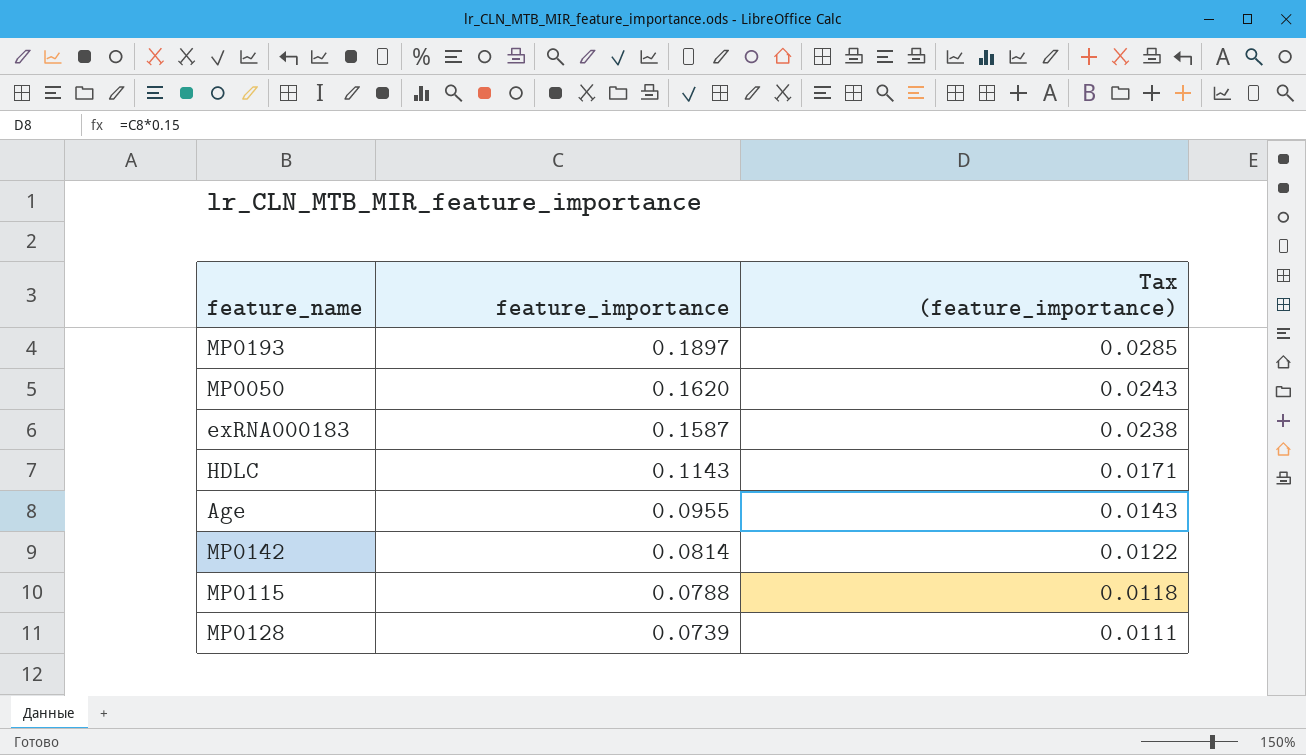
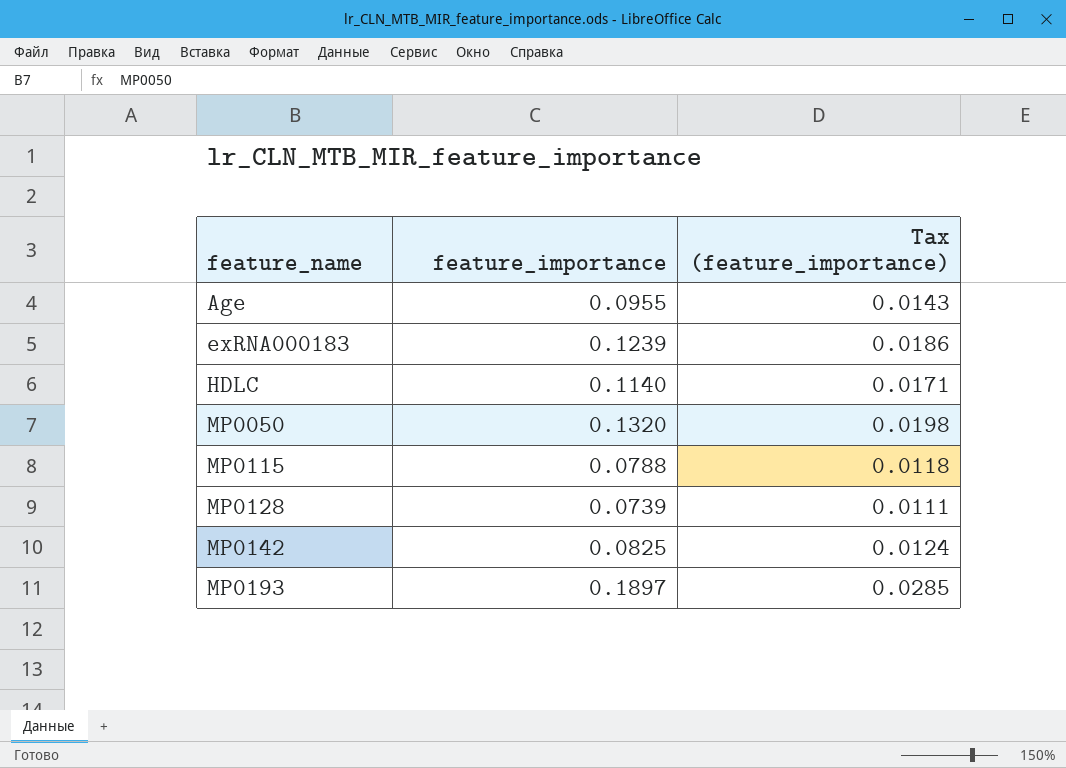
row order: feature_importance descending -> feature_name ascending
exRNA000183 | feature_importance: 0.1587 -> 0.1239
exRNA000183 | Tax (feature_importance): 0.0238 -> 0.0186
HDLC | feature_importance: 0.1143 -> 0.1140
MP0050 | feature_importance: 0.1620 -> 0.1320
MP0050 | Tax (feature_importance): 0.0243 -> 0.0198
MP0142 | feature_importance: 0.0814 -> 0.0825
MP0142 | Tax (feature_importance): 0.0122 -> 0.0124

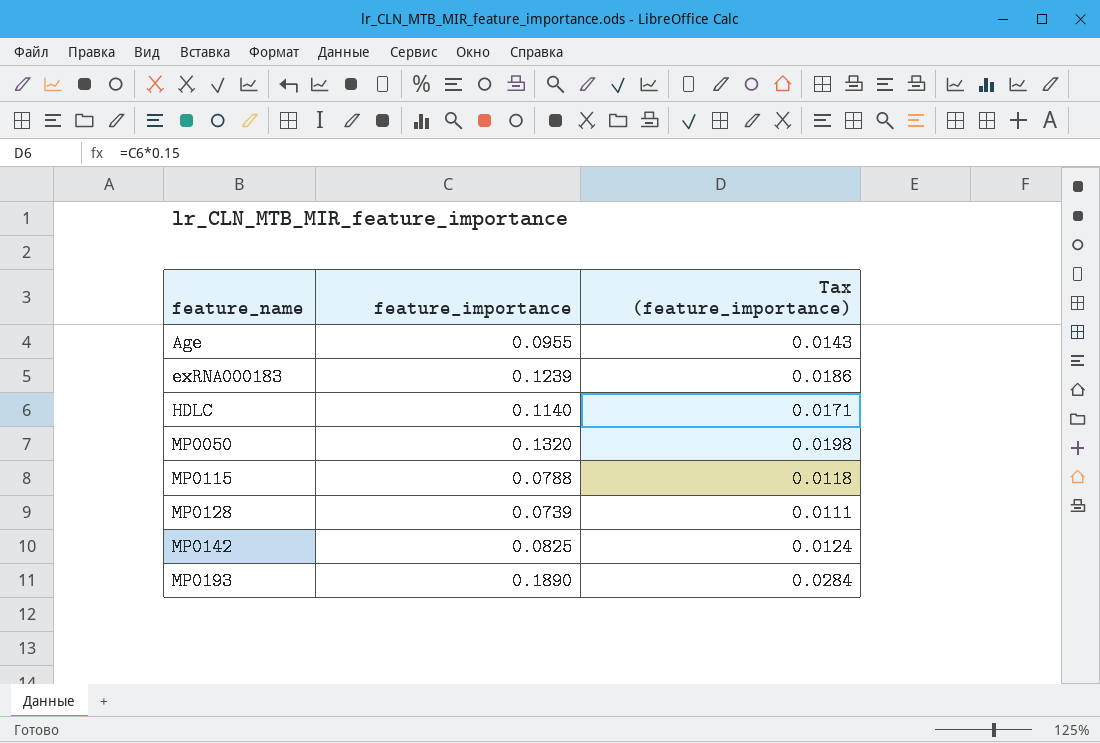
MP0193 | feature_importance: 0.1897 -> 0.1890
MP0193 | Tax (feature_importance): 0.0285 -> 0.0284

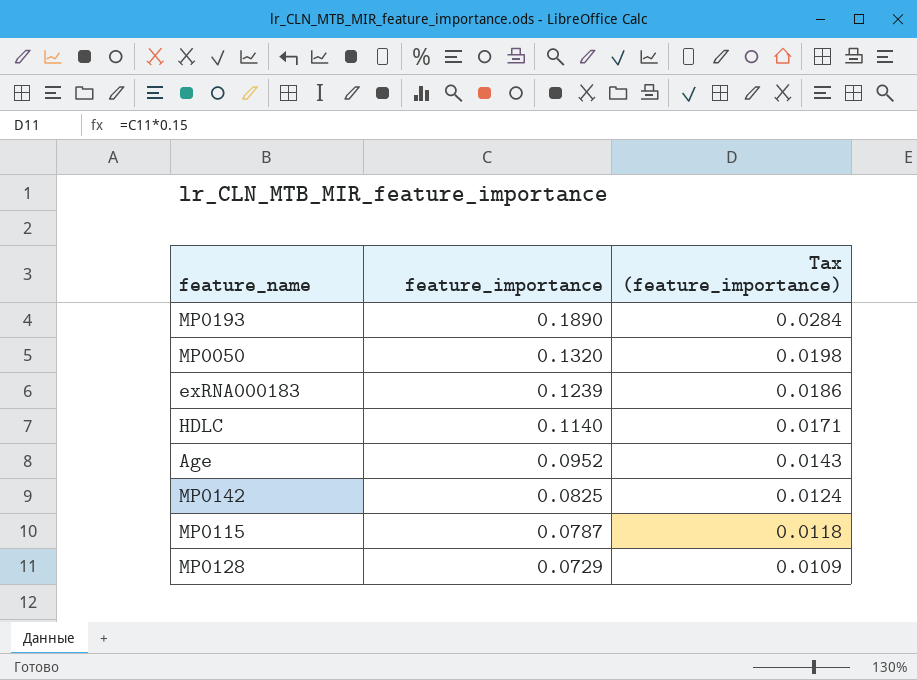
row order: feature_name ascending -> feature_importance descending
Age | feature_importance: 0.0955 -> 0.0952
MP0115 | feature_importance: 0.0788 -> 0.0787
MP0128 | feature_importance: 0.0739 -> 0.0729
MP0128 | Tax (feature_importance): 0.0111 -> 0.0109

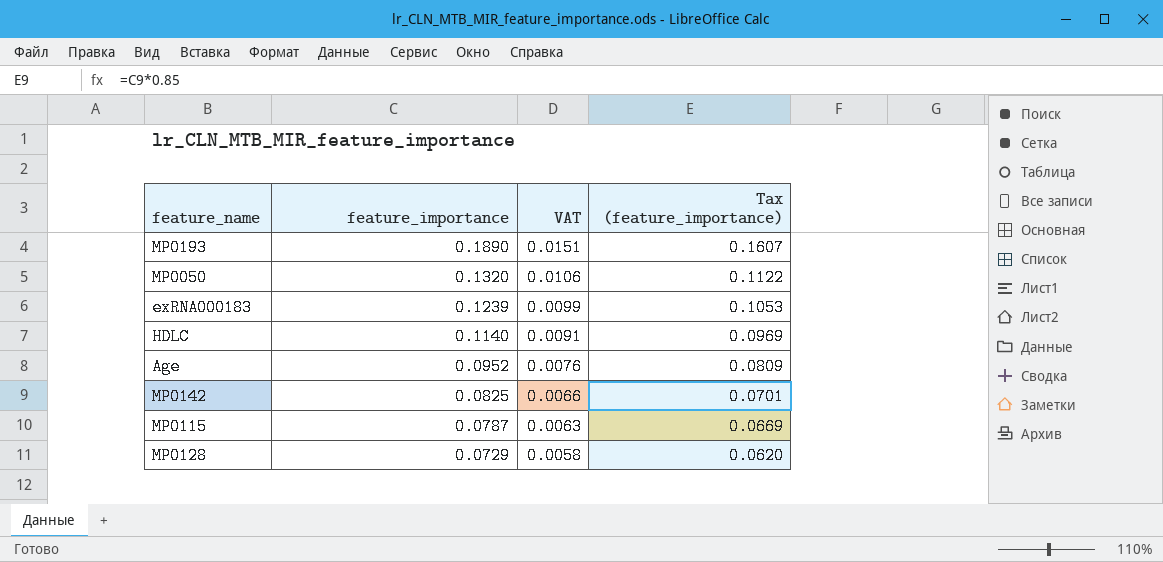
column VAT | formula: none -> [feature_importance] * 0.08
column Tax (feature_importance) | formula: [feature_importance] * 0.15 -> [feature_importance] * 0.85

